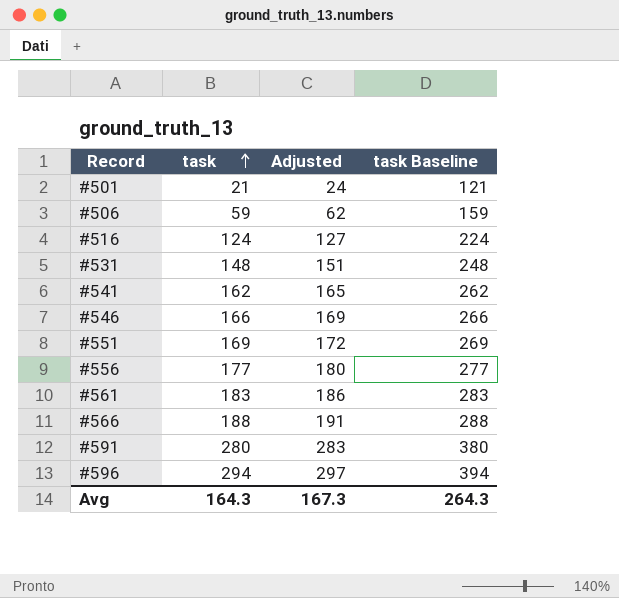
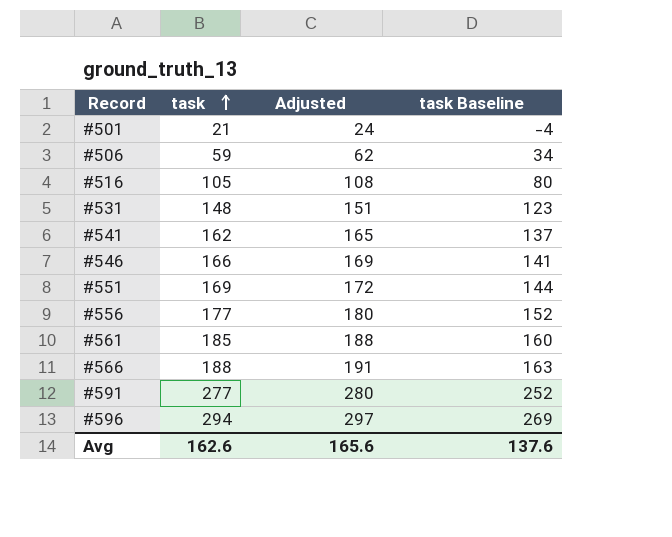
column task Baseline | formula: [task] + 100 -> [task] - 25
#516 | task: 124 -> 105
#516 | Adjusted: 127 -> 108
#561 | task: 183 -> 185
#561 | Adjusted: 186 -> 188
#591 | task: 280 -> 277
#591 | Adjusted: 283 -> 280
Avg | task: 164.3 -> 162.6
Avg | Adjusted: 167.3 -> 165.6
Avg | task Baseline: 264.3 -> 137.6

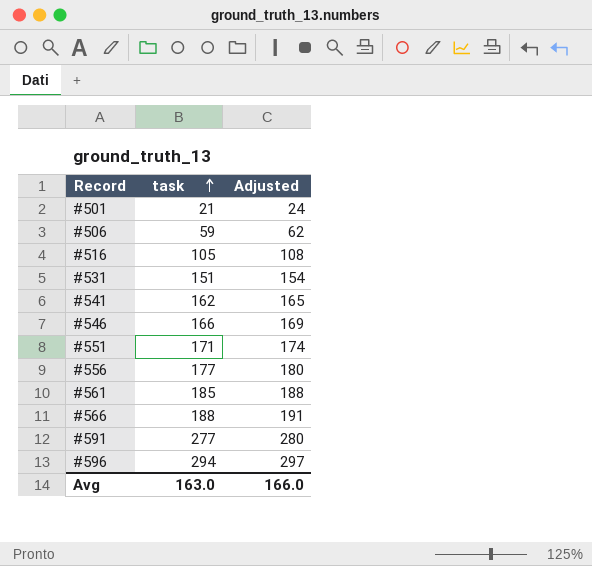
column task Baseline | formula: [task] - 25 -> none
#531 | task: 148 -> 151
#531 | Adjusted: 151 -> 154
#551 | task: 169 -> 171
#551 | Adjusted: 172 -> 174
Avg | task: 162.6 -> 163.0
Avg | Adjusted: 165.6 -> 166.0

